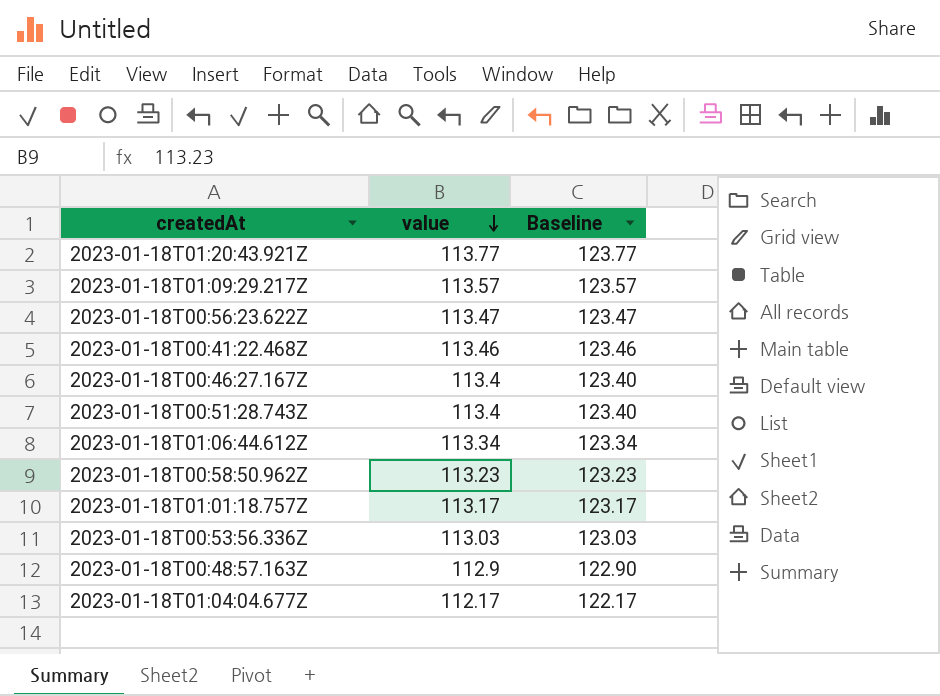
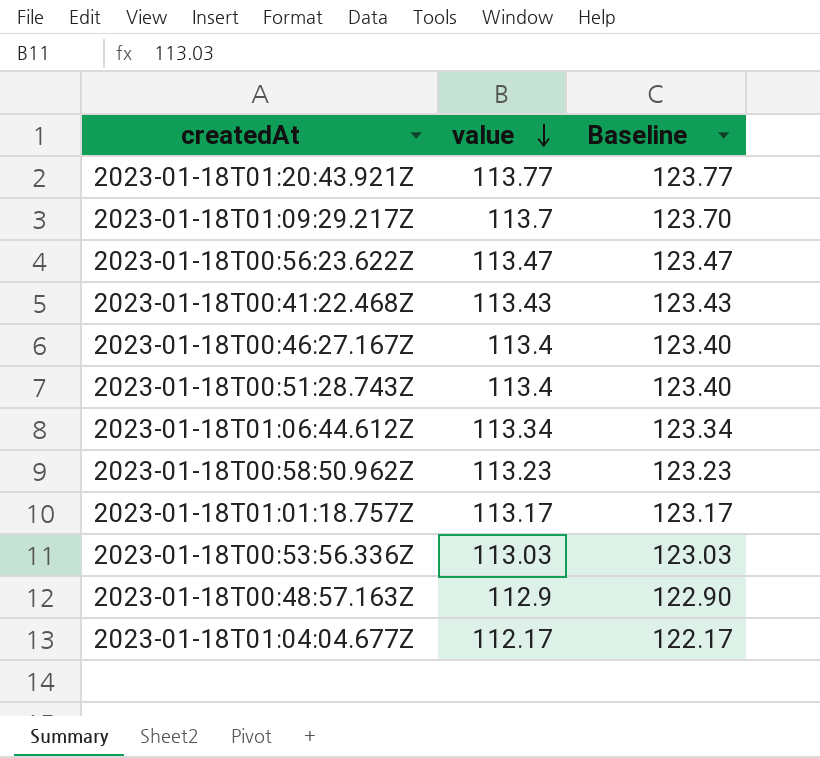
2023-01-18T01:09:29.217Z | value: 113.57 -> 113.7
2023-01-18T01:09:29.217Z | Baseline: 123.57 -> 123.70
2023-01-18T00:41:22.468Z | value: 113.46 -> 113.43
2023-01-18T00:41:22.468Z | Baseline: 123.46 -> 123.43

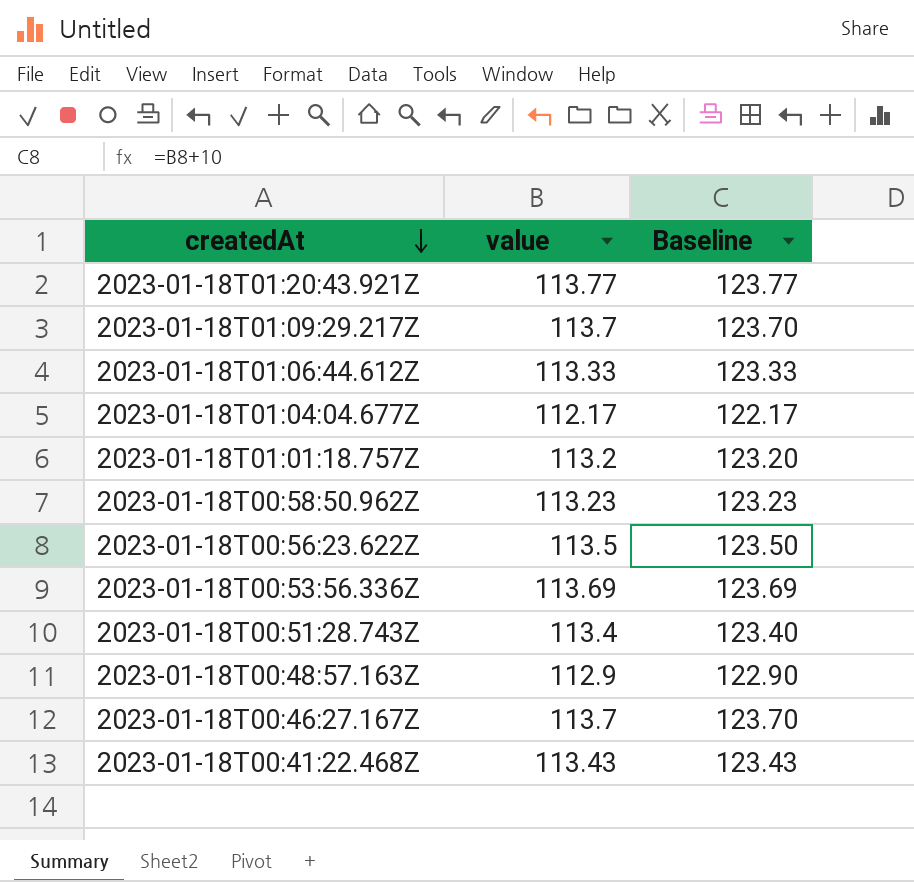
row order: value descending -> createdAt descending
2023-01-18T01:06:44.612Z | value: 113.34 -> 113.33
2023-01-18T01:06:44.612Z | Baseline: 123.34 -> 123.33
2023-01-18T01:01:18.757Z | value: 113.17 -> 113.2
2023-01-18T01:01:18.757Z | Baseline: 123.17 -> 123.20
2023-01-18T00:56:23.622Z | value: 113.47 -> 113.5
2023-01-18T00:56:23.622Z | Baseline: 123.47 -> 123.50
2023-01-18T00:53:56.336Z | value: 113.03 -> 113.69
2023-01-18T00:53:56.336Z | Baseline: 123.03 -> 123.69
2023-01-18T00:46:27.167Z | value: 113.4 -> 113.7
2023-01-18T00:46:27.167Z | Baseline: 123.40 -> 123.70

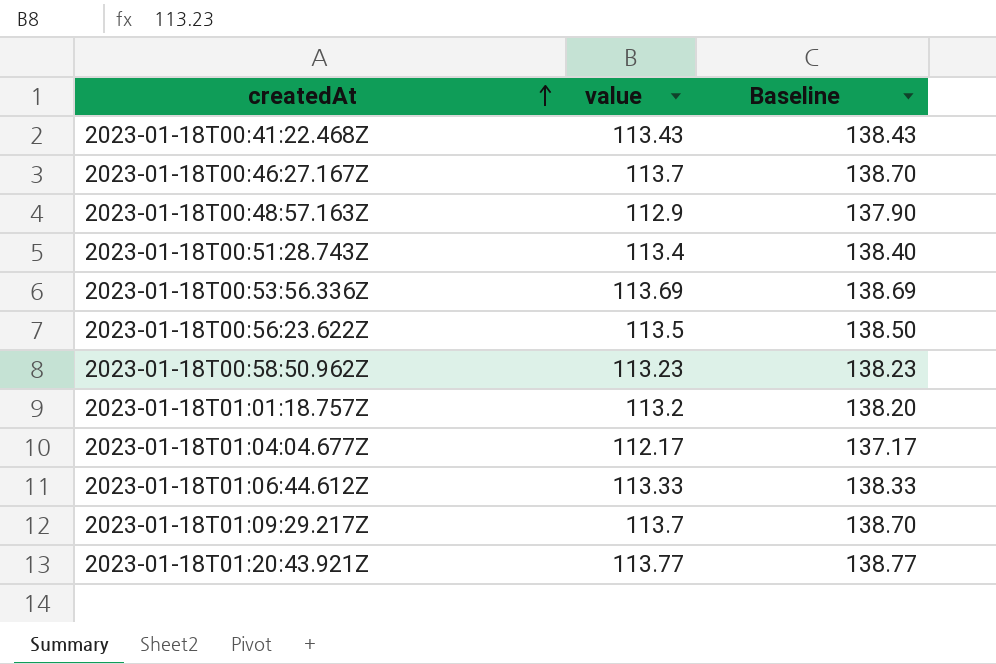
row order: createdAt descending -> createdAt ascending
column Baseline | formula: [value] + 10 -> [value] + 25

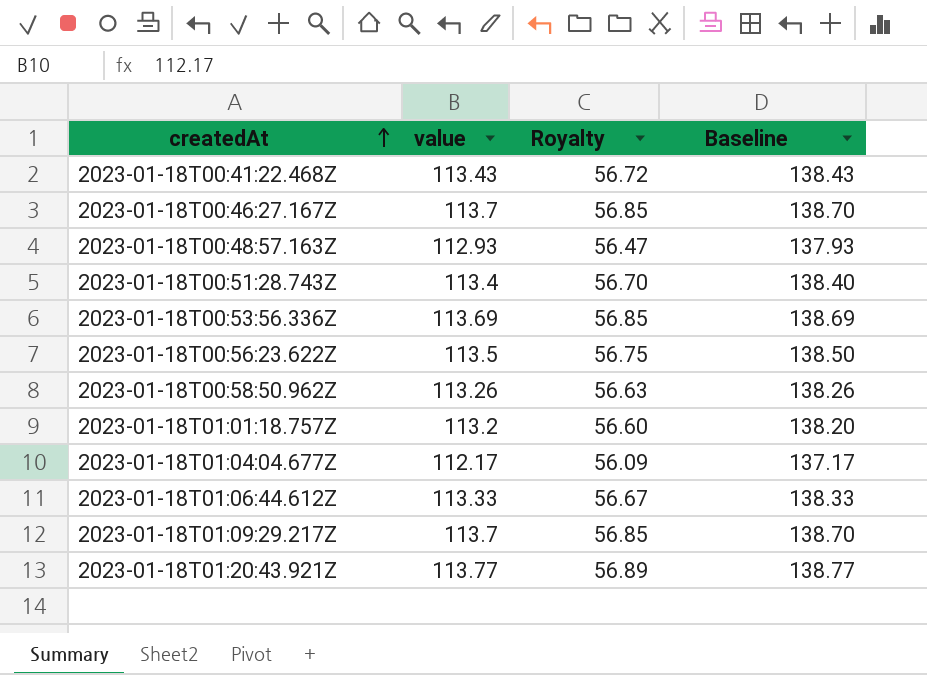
column Royalty | formula: none -> [value] * 0.5
2023-01-18T00:48:57.163Z | value: 112.9 -> 112.93
2023-01-18T00:48:57.163Z | Baseline: 137.90 -> 137.93
2023-01-18T00:58:50.962Z | value: 113.23 -> 113.26
2023-01-18T00:58:50.962Z | Baseline: 138.23 -> 138.26

